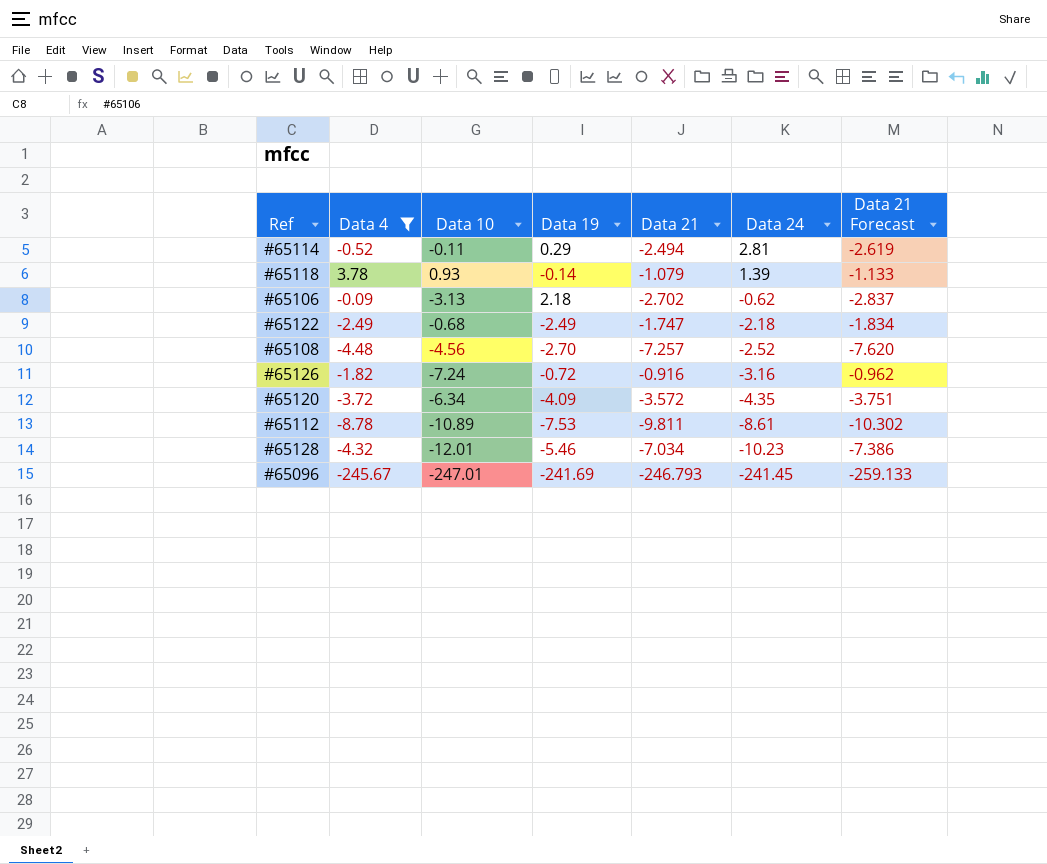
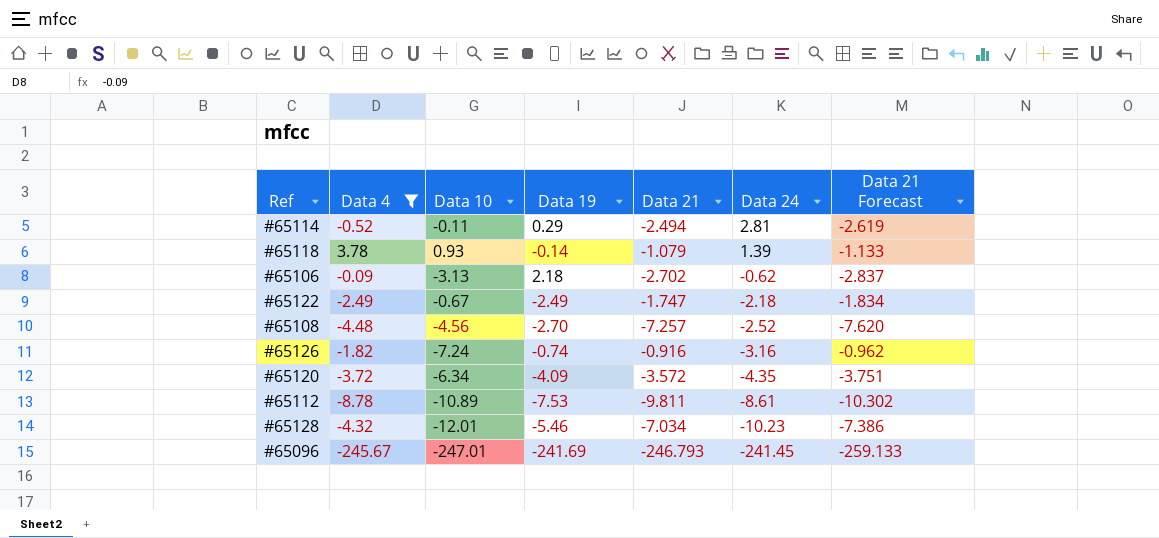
#65122 | Data 10: -0.68 -> -0.67
#65126 | Data 19: -0.72 -> -0.74

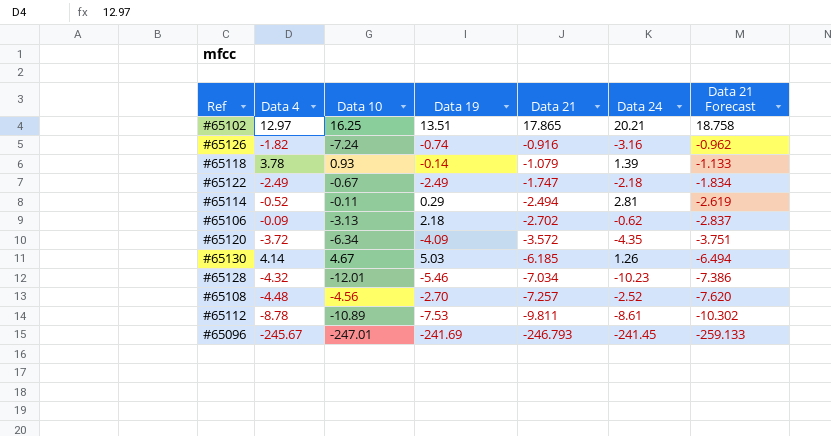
filter: Data 4 <= 3.78 -> none
row order: Data 24 descending -> Data 21 descending

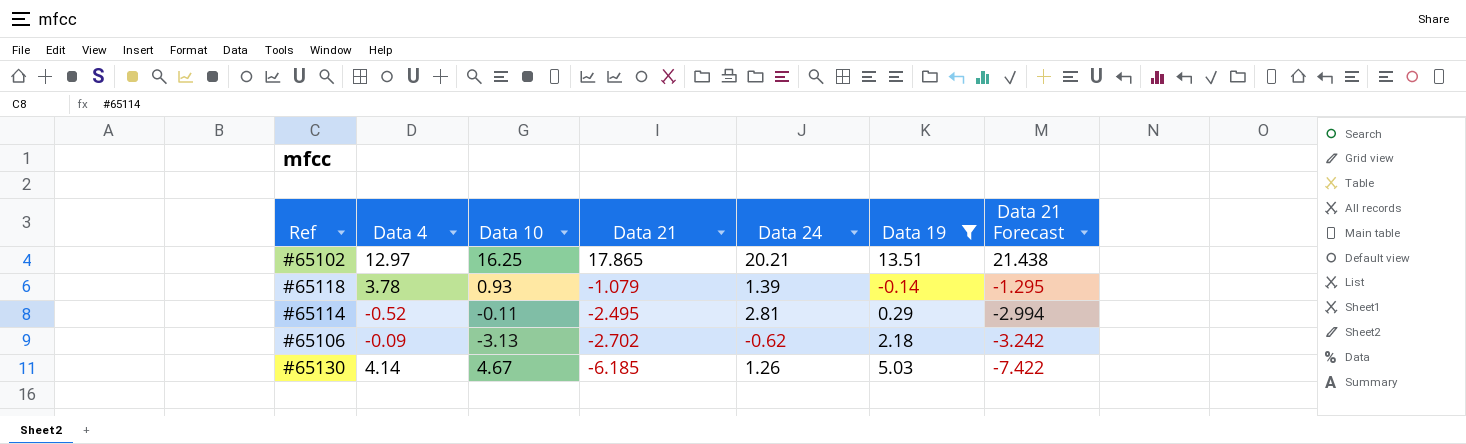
filter: none -> Data 19 >= -0.14
column Data 19 | position: 4 -> 6
column Data 21 Forecast | formula: [Data 21] * 1.05 -> [Data 21] * 1.2
#65114 | Data 21: -2.494 -> -2.495

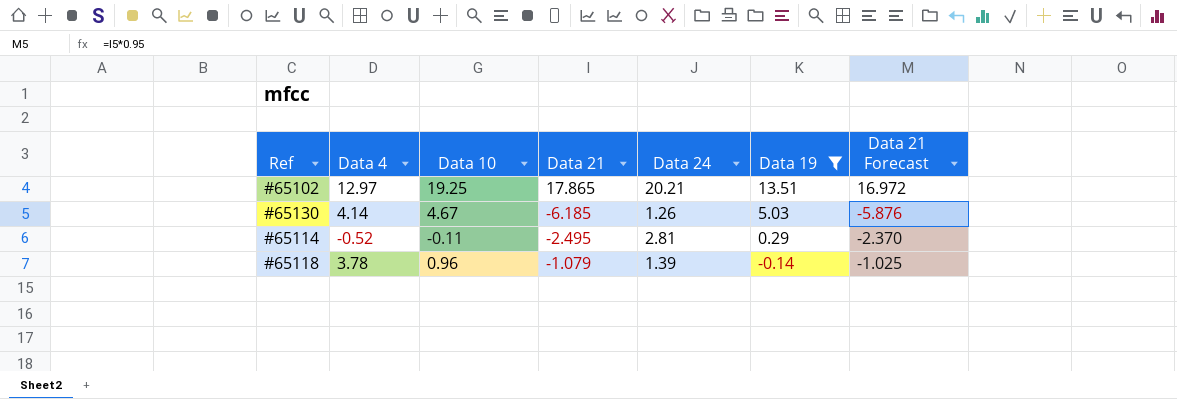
row order: Data 21 descending -> Data 19 descending
column Data 21 Forecast | formula: [Data 21] * 1.2 -> [Data 21] * 0.95
row #65106: -0.09 | -3.13 | -2.702 | -0.62 | 2.18 | -3.242 -> none
#65102 | Data 10: 16.25 -> 19.25
#65118 | Data 10: 0.93 -> 0.96

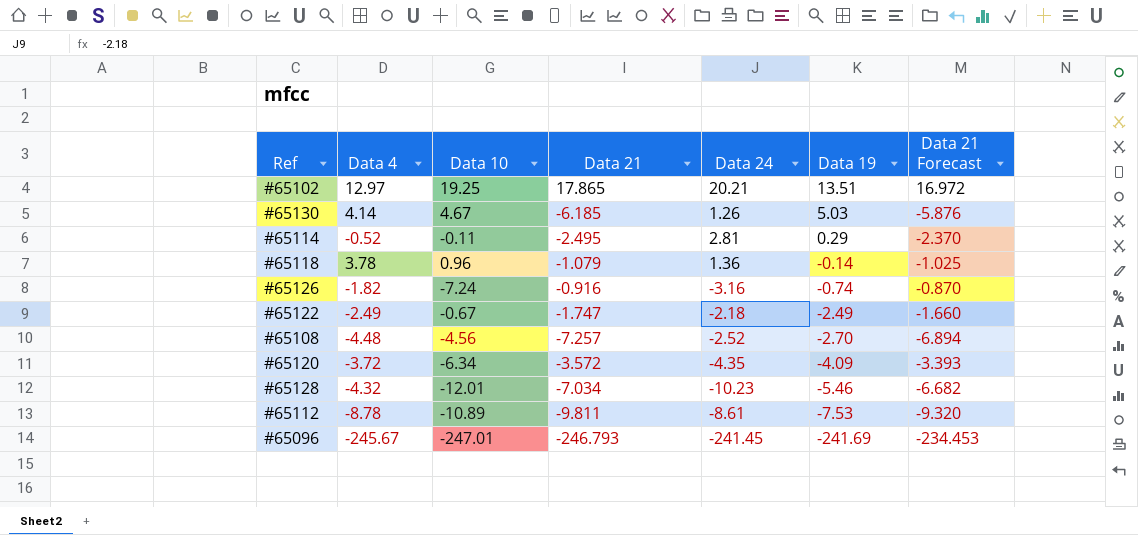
filter: Data 19 >= -0.14 -> none
#65118 | Data 24: 1.39 -> 1.36

